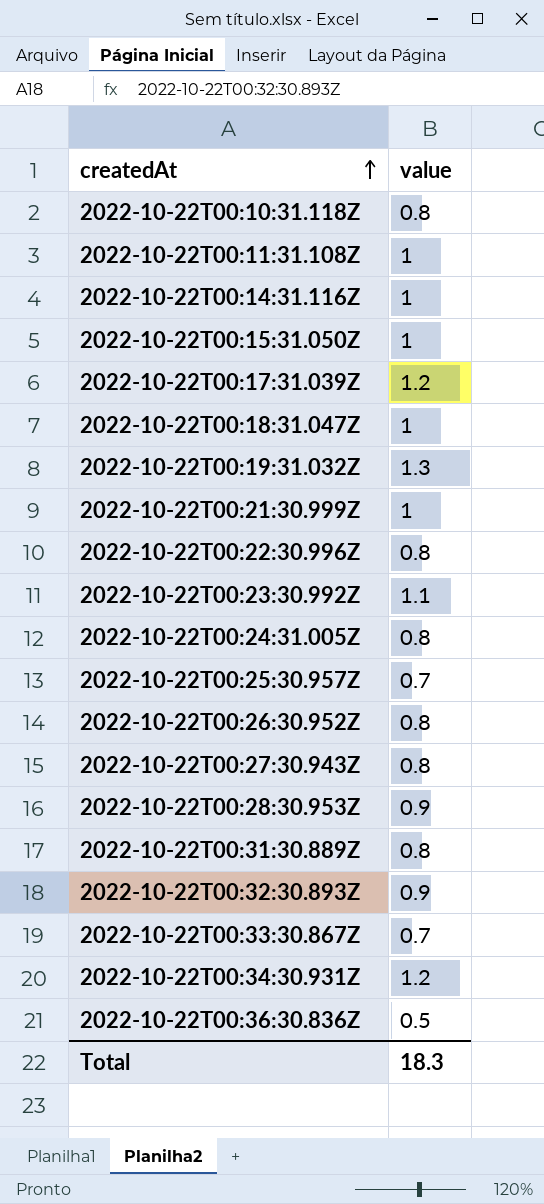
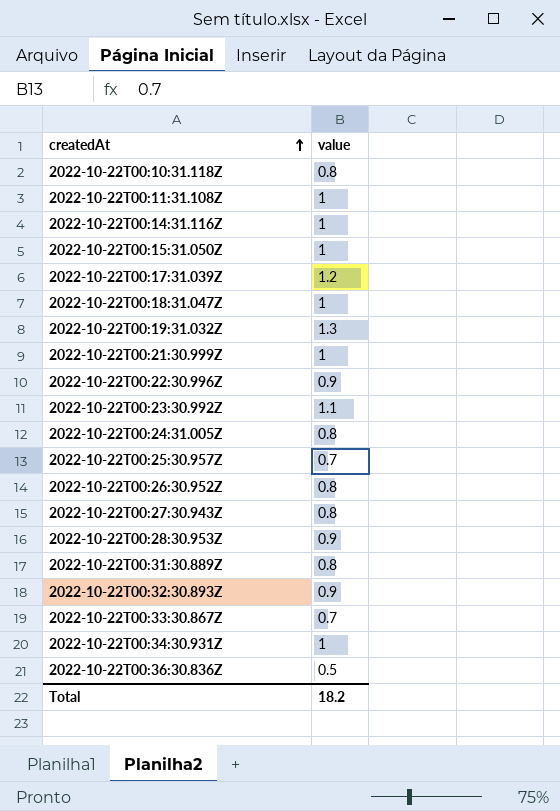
2022-10-22T00:22:30.996Z | value: 0.8 -> 0.9
2022-10-22T00:34:30.931Z | value: 1.2 -> 1
Total | value: 18.3 -> 18.2

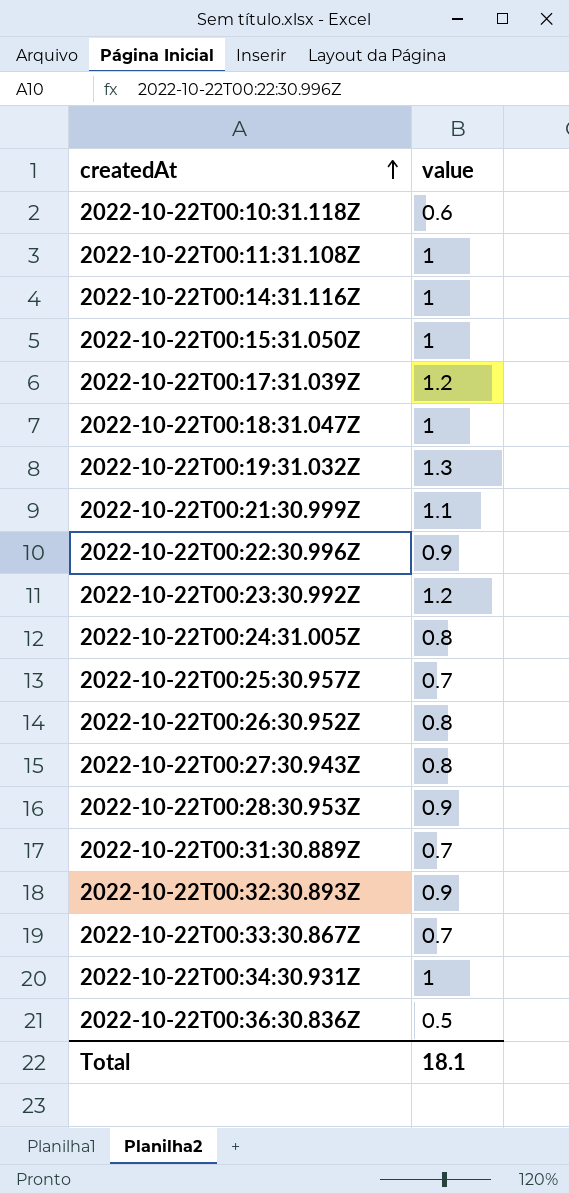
2022-10-22T00:10:31.118Z | value: 0.8 -> 0.6
2022-10-22T00:21:30.999Z | value: 1 -> 1.1
2022-10-22T00:23:30.992Z | value: 1.1 -> 1.2
2022-10-22T00:31:30.889Z | value: 0.8 -> 0.7
Total | value: 18.2 -> 18.1

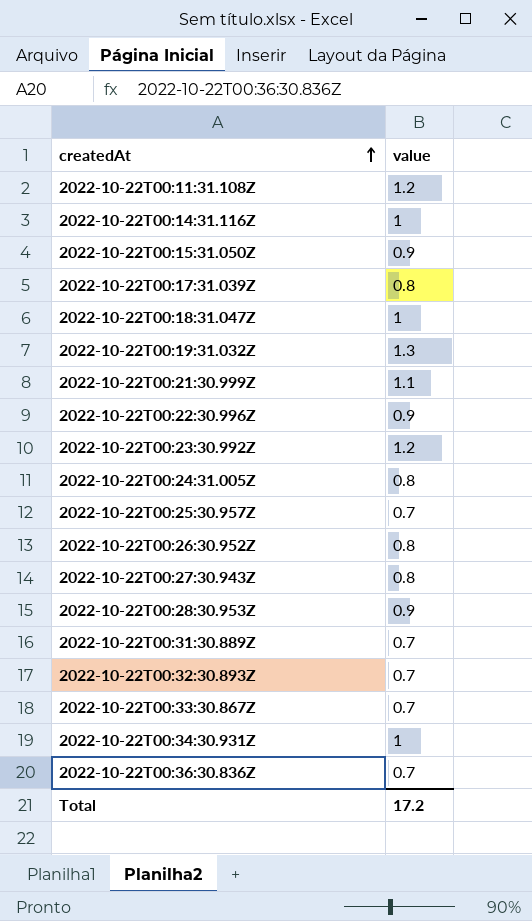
row 2022-10-22T00:10:31.118Z: 0.6 -> none
2022-10-22T00:11:31.108Z | value: 1 -> 1.2
2022-10-22T00:15:31.050Z | value: 1 -> 0.9
2022-10-22T00:17:31.039Z | value: 1.2 -> 0.8
2022-10-22T00:32:30.893Z | value: 0.9 -> 0.7
2022-10-22T00:36:30.836Z | value: 0.5 -> 0.7
Total | value: 18.1 -> 17.2

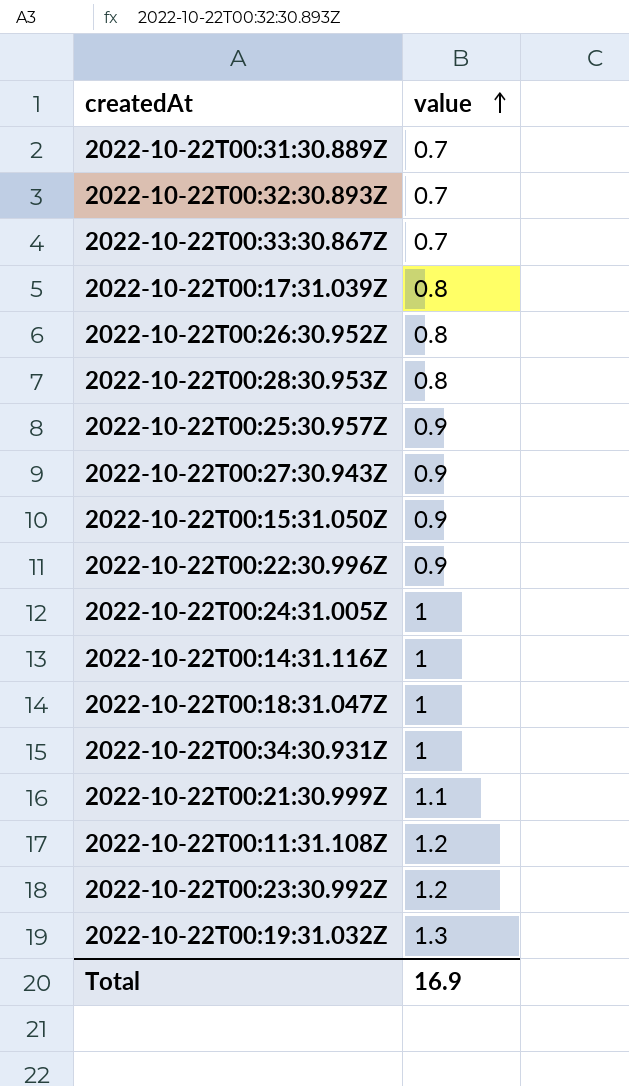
row order: createdAt ascending -> value ascending
row 2022-10-22T00:36:30.836Z: 0.7 -> none
2022-10-22T00:28:30.953Z | value: 0.9 -> 0.8
2022-10-22T00:25:30.957Z | value: 0.7 -> 0.9
2022-10-22T00:27:30.943Z | value: 0.8 -> 0.9
2022-10-22T00:24:31.005Z | value: 0.8 -> 1
Total | value: 17.2 -> 16.9

